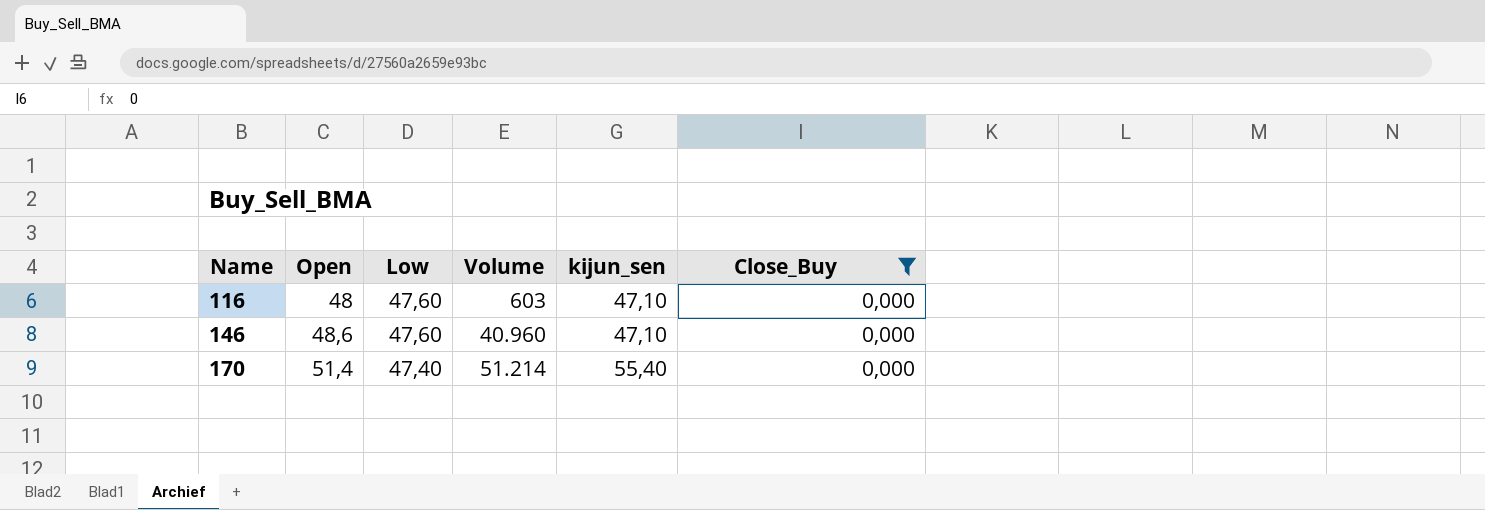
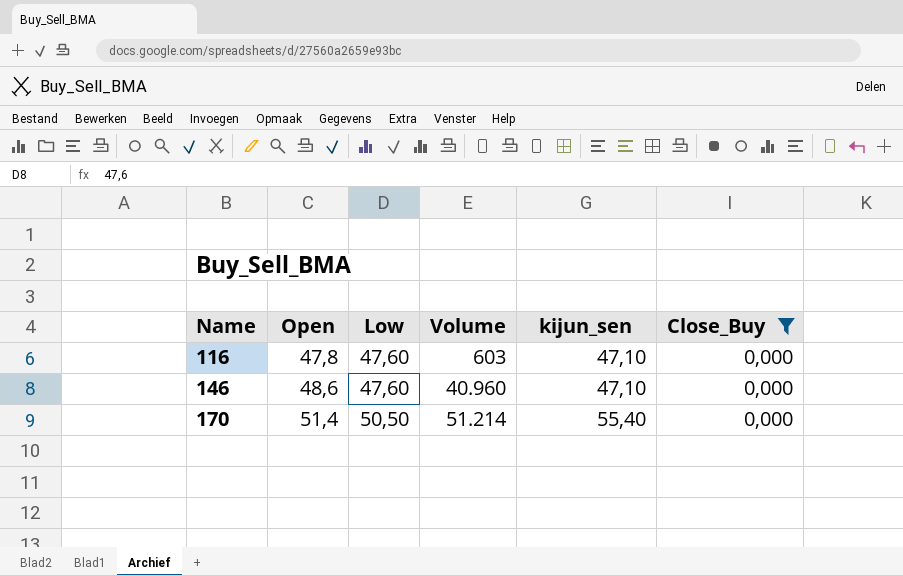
116 | Open: 48 -> 47,8
170 | Low: 47,40 -> 50,50

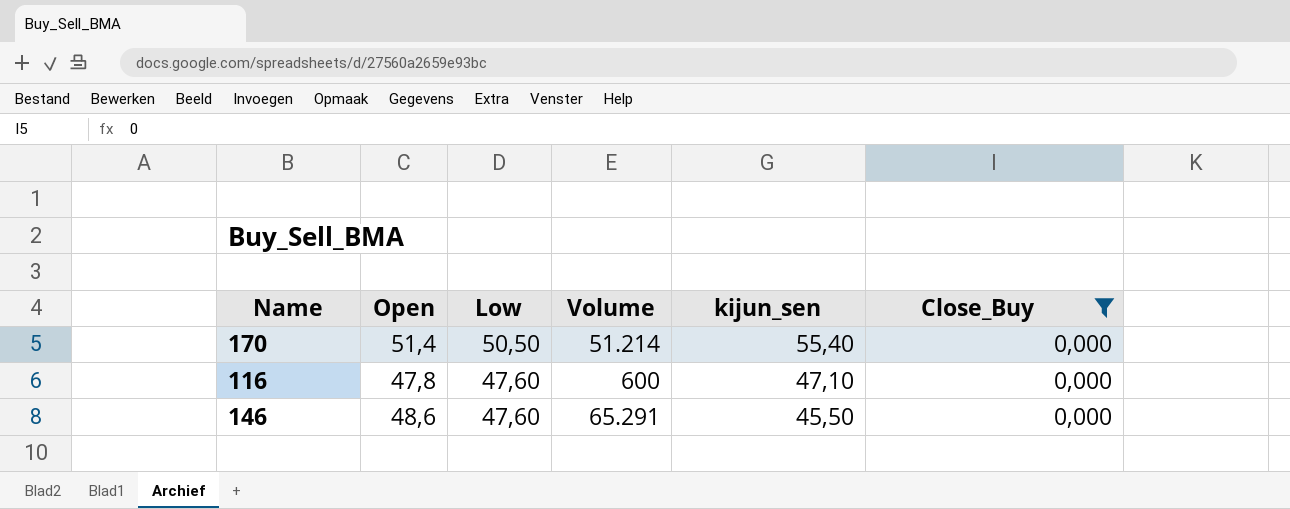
row order: Name ascending -> Low descending
116 | Volume: 603 -> 600
146 | Volume: 40.960 -> 65.291
146 | kijun_sen: 47,10 -> 45,50

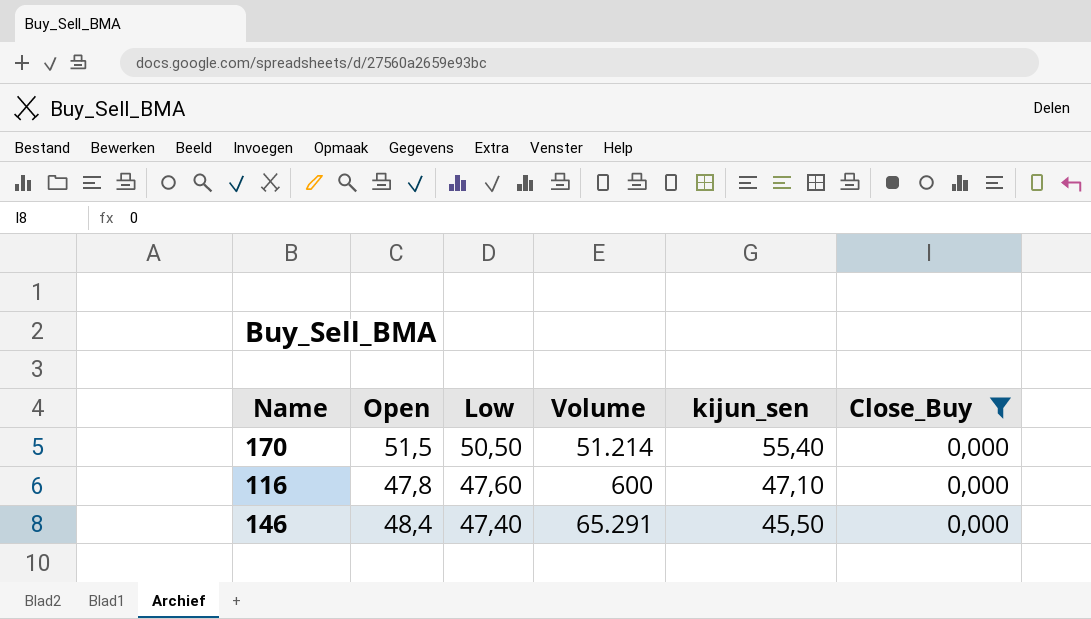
170 | Open: 51,4 -> 51,5
146 | Open: 48,6 -> 48,4
146 | Low: 47,60 -> 47,40

